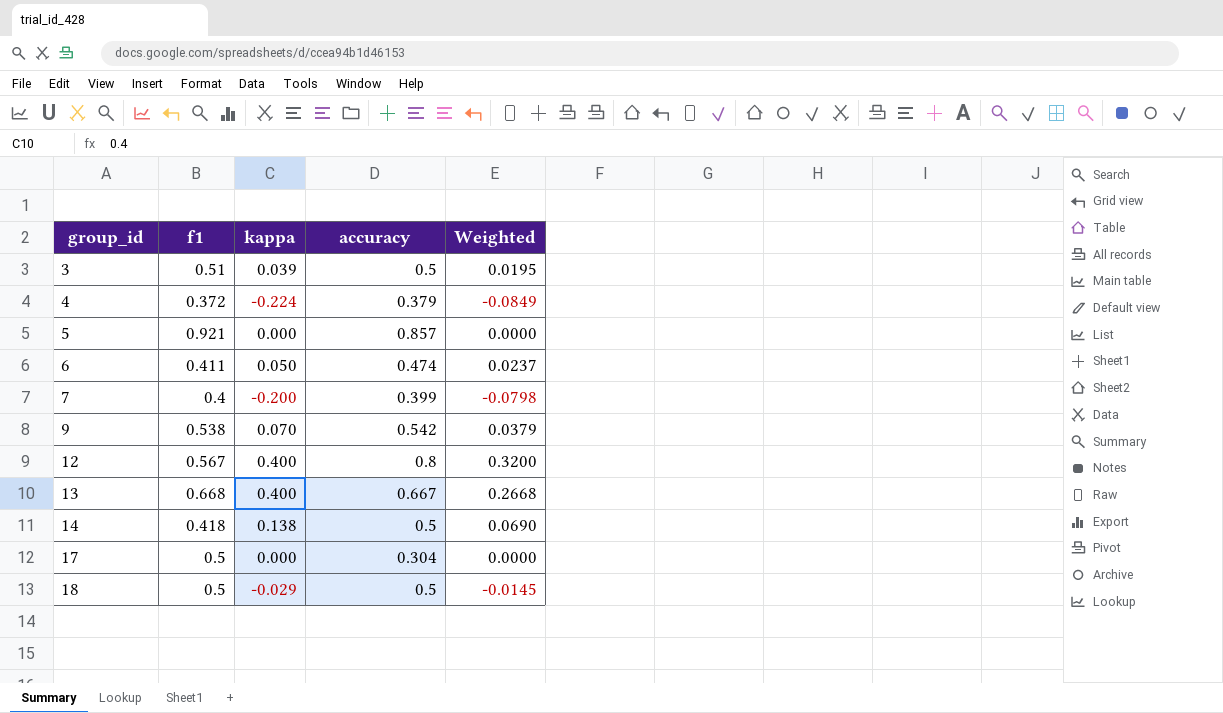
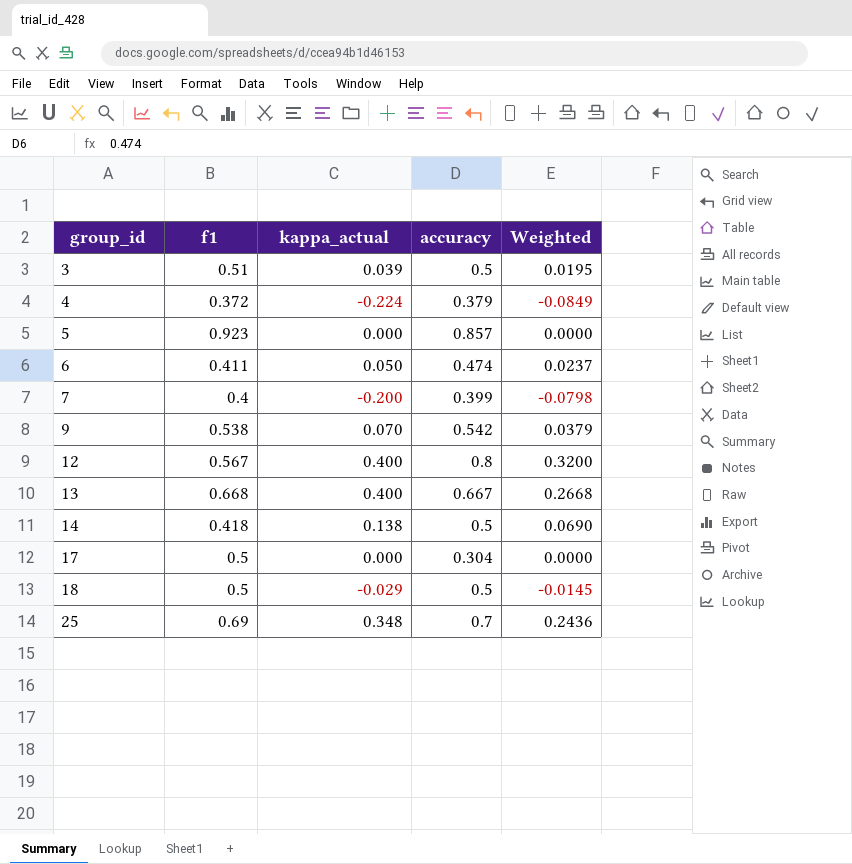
column name: kappa -> kappa_actual
5 | f1: 0.921 -> 0.923
row 25: none -> 0.69 | 0.348 | 0.7 | 0.2436

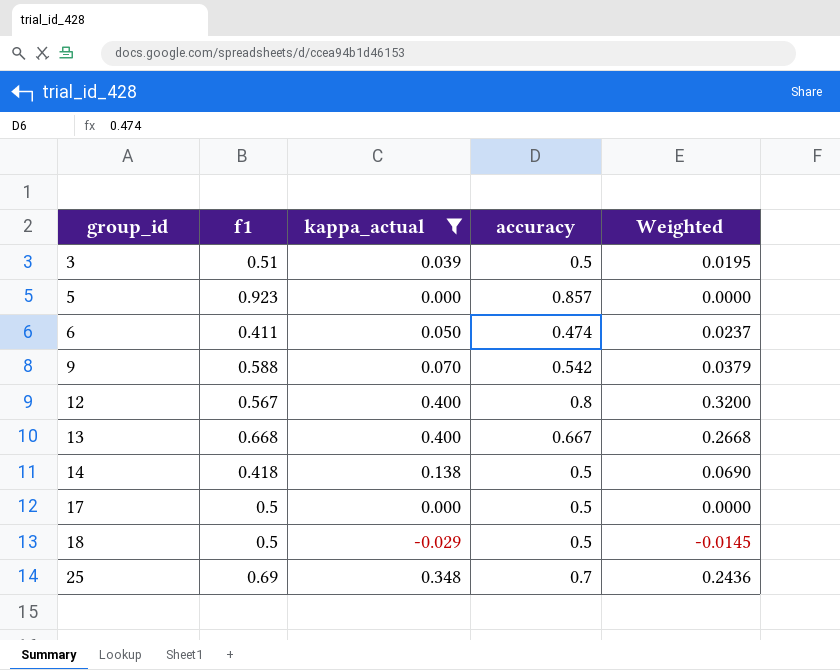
filter: none -> kappa_actual >= -0.029
9 | f1: 0.538 -> 0.588
17 | accuracy: 0.304 -> 0.5

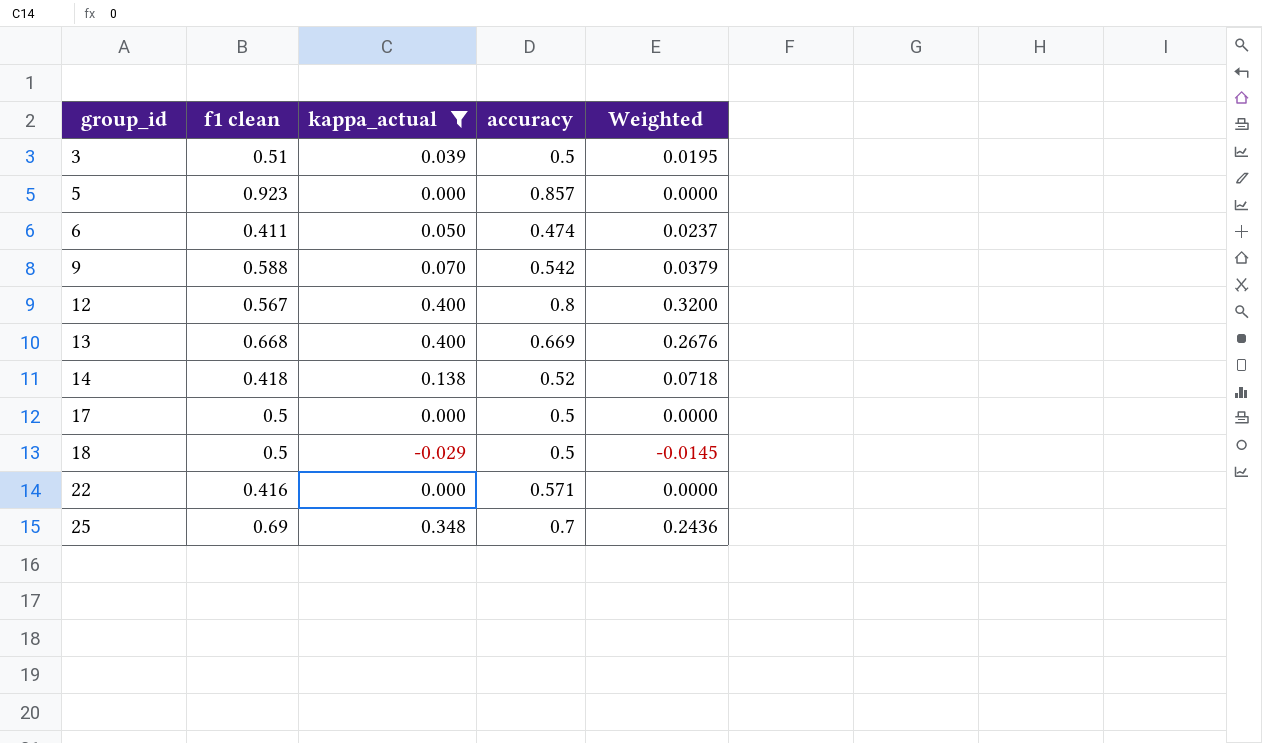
column name: f1 -> f1 clean
13 | accuracy: 0.667 -> 0.669
13 | Weighted: 0.2668 -> 0.2676
14 | accuracy: 0.5 -> 0.52
14 | Weighted: 0.0690 -> 0.0718
row 22: none -> 0.416 | 0.000 | 0.571 | 0.0000

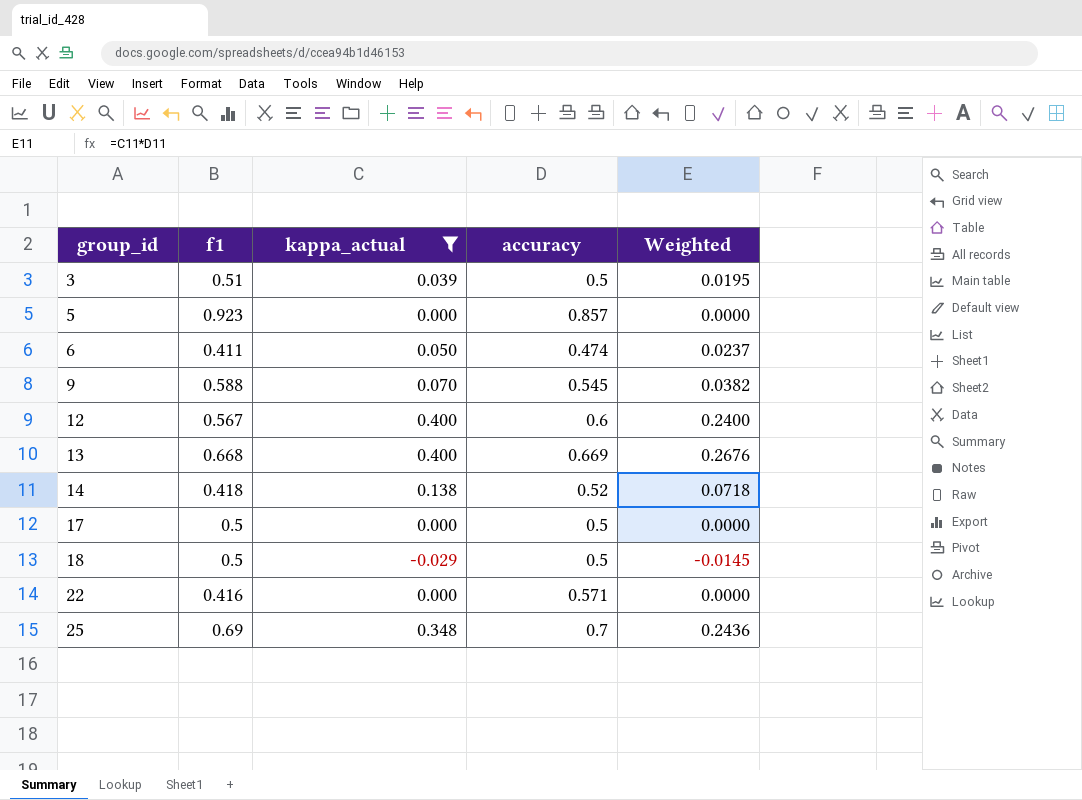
column name: f1 clean -> f1
9 | accuracy: 0.542 -> 0.545
9 | Weighted: 0.0379 -> 0.0382
12 | accuracy: 0.8 -> 0.6
12 | Weighted: 0.3200 -> 0.2400

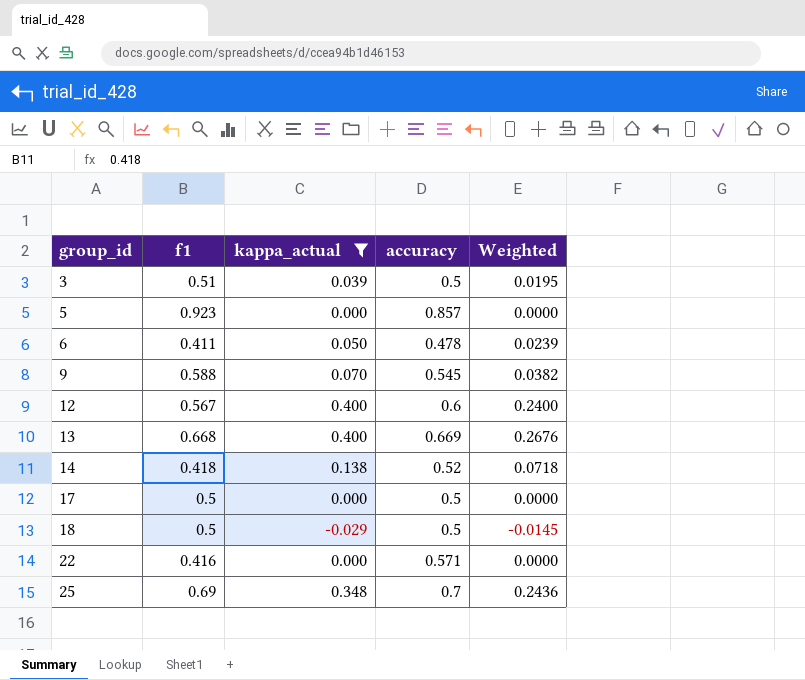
6 | accuracy: 0.474 -> 0.478
6 | Weighted: 0.0237 -> 0.0239

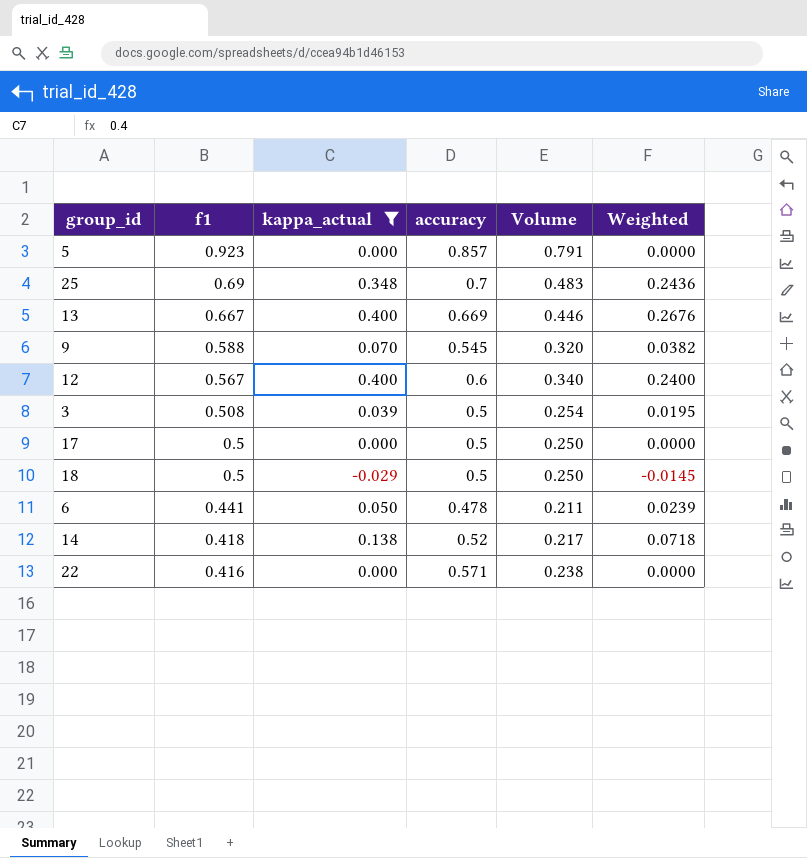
row order: group_id ascending -> f1 descending
column Volume | formula: none -> [f1] * [accuracy]
13 | f1: 0.668 -> 0.667
3 | f1: 0.51 -> 0.508
6 | f1: 0.411 -> 0.441

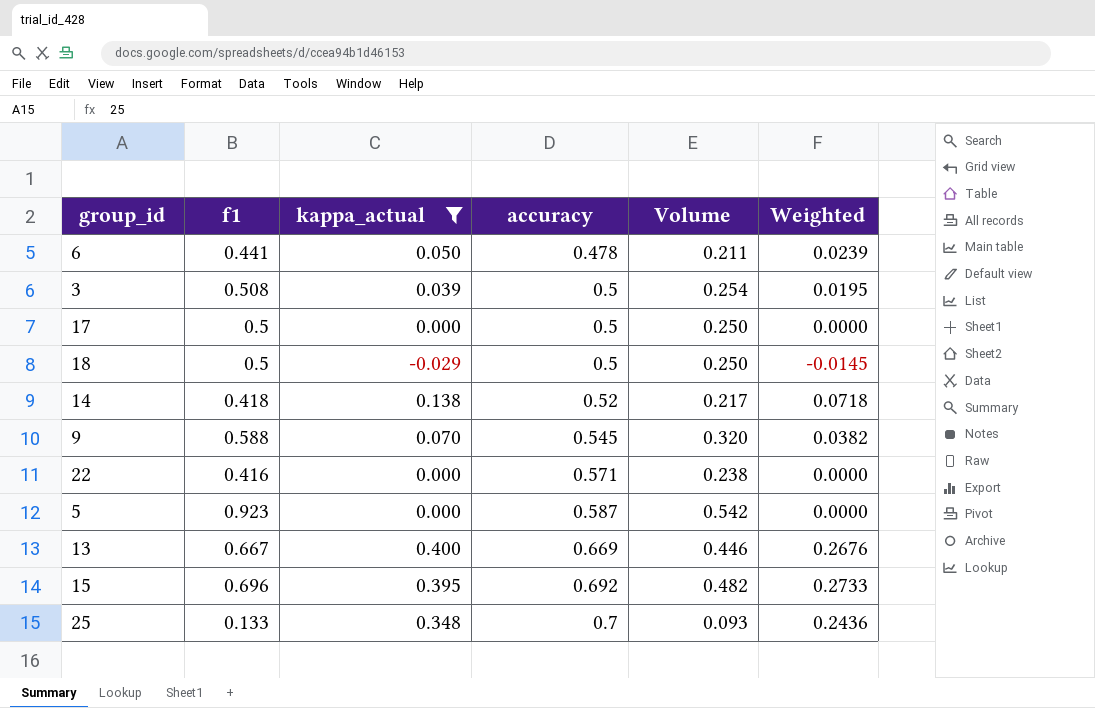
row order: f1 descending -> accuracy ascending
row 12: 0.567 | 0.400 | 0.6 | 0.340 | 0.2400 -> none
5 | accuracy: 0.857 -> 0.587
5 | Volume: 0.791 -> 0.542
row 15: none -> 0.696 | 0.395 | 0.692 | 0.482 | 0.2733
25 | f1: 0.69 -> 0.133
25 | Volume: 0.483 -> 0.093

